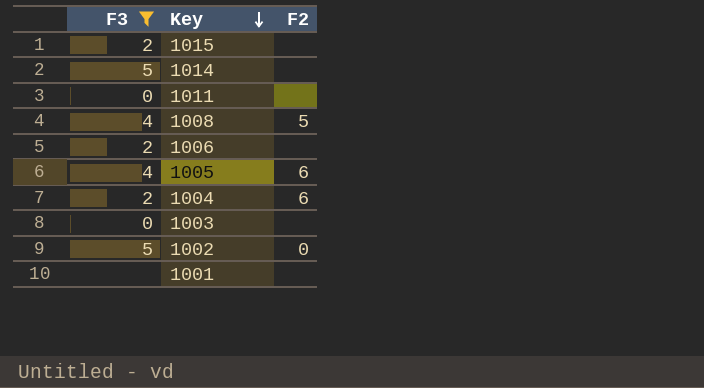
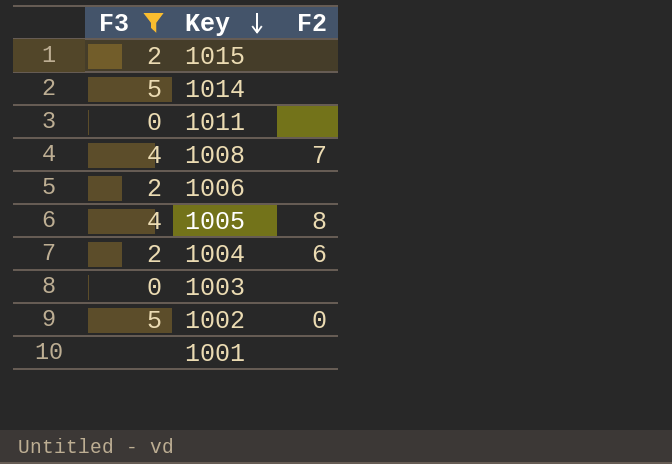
1008 | F2: 5 -> 7
1005 | F2: 6 -> 8

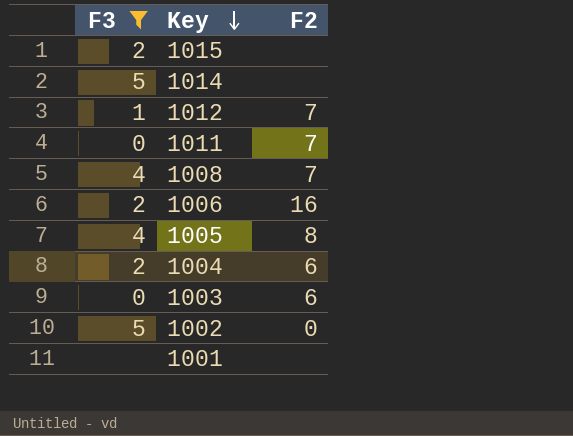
row 1012: none -> 1 | 7
1011 | F2: none -> 7
1006 | F2: none -> 16
1003 | F2: none -> 6

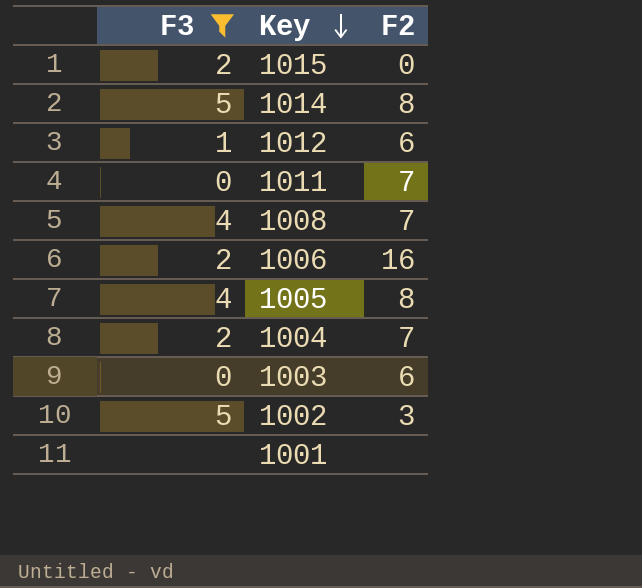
1015 | F2: none -> 0
1014 | F2: none -> 8
1012 | F2: 7 -> 6
1004 | F2: 6 -> 7
1002 | F2: 0 -> 3

